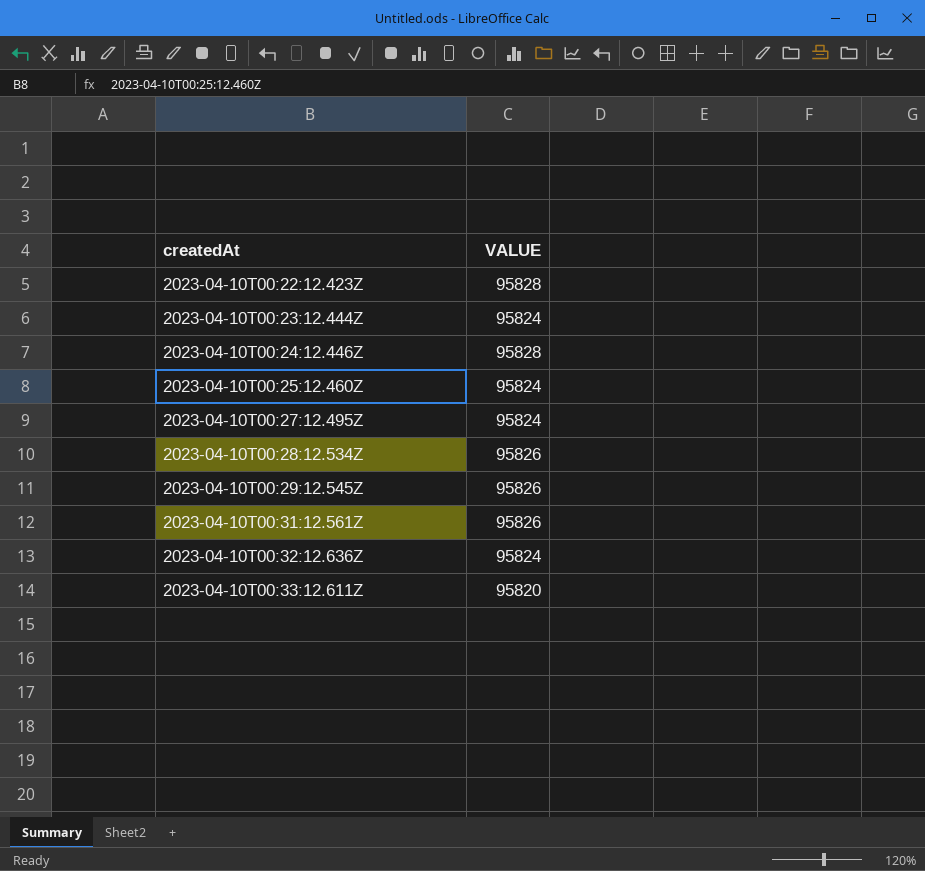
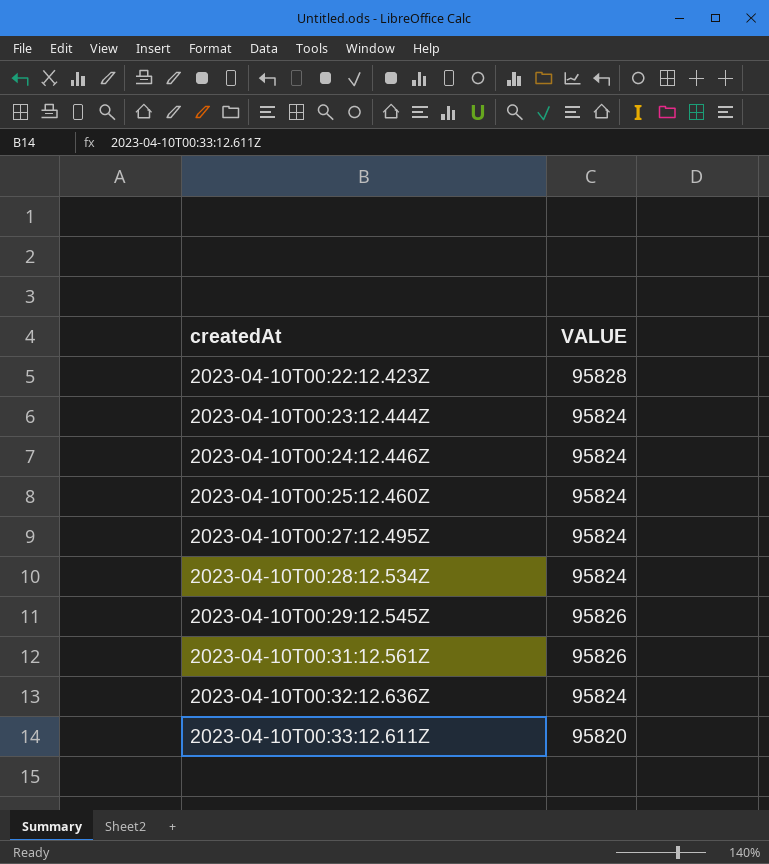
2023-04-10T00:24:12.446Z | VALUE: 95828 -> 95824
2023-04-10T00:28:12.534Z | VALUE: 95826 -> 95824

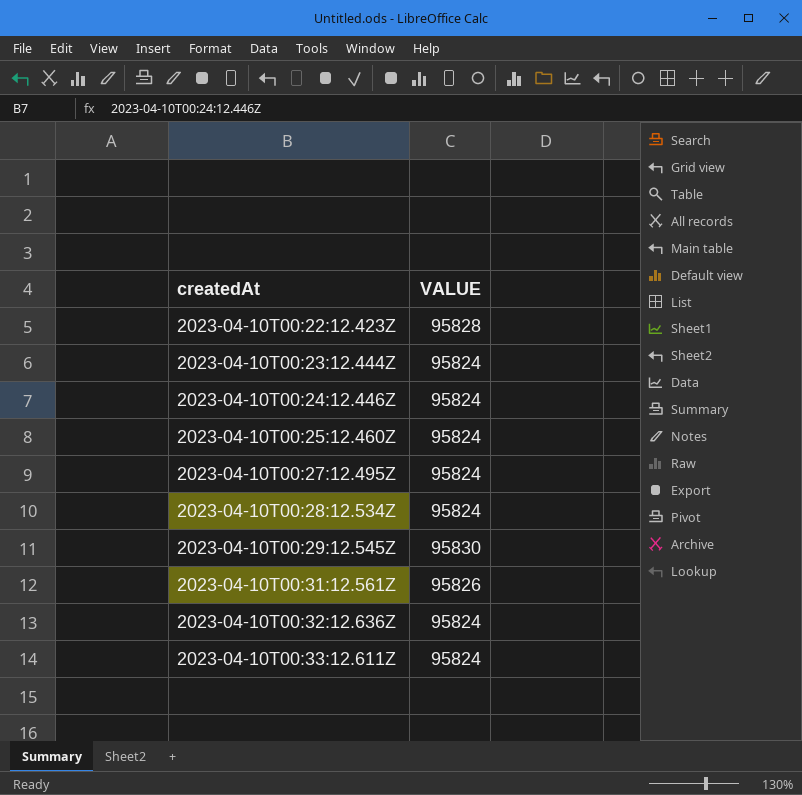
2023-04-10T00:29:12.545Z | VALUE: 95826 -> 95830
2023-04-10T00:33:12.611Z | VALUE: 95820 -> 95824

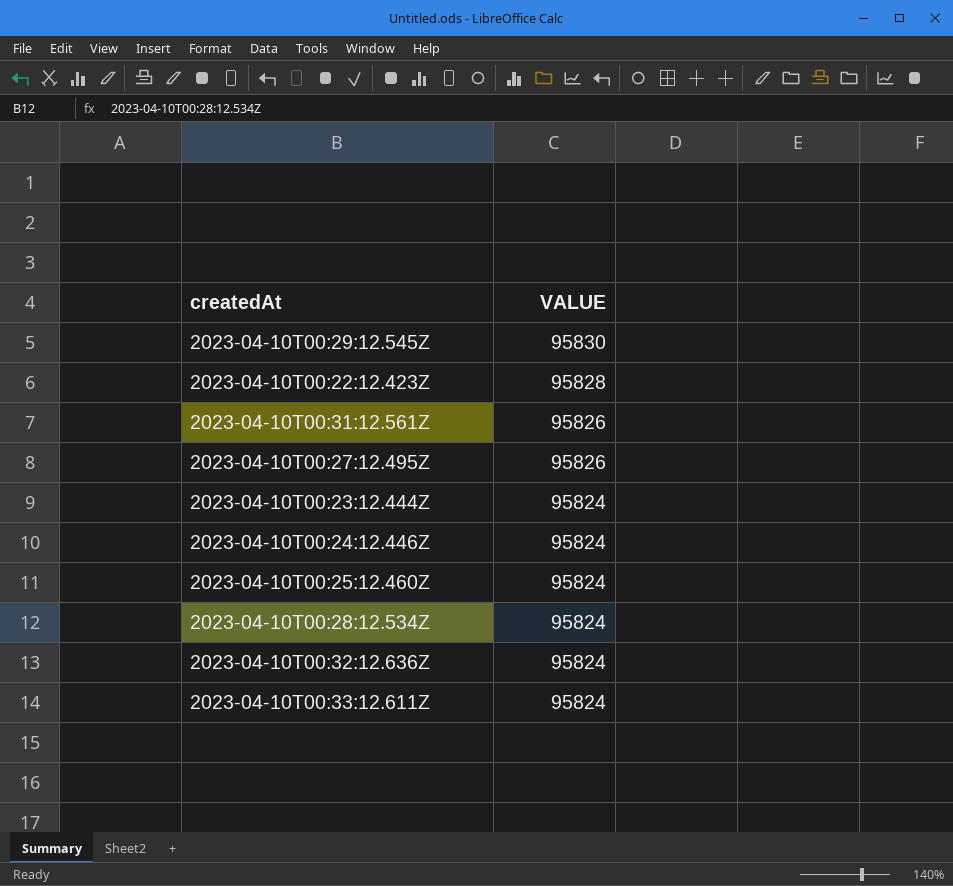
row order: createdAt ascending -> VALUE descending
2023-04-10T00:27:12.495Z | VALUE: 95824 -> 95826

